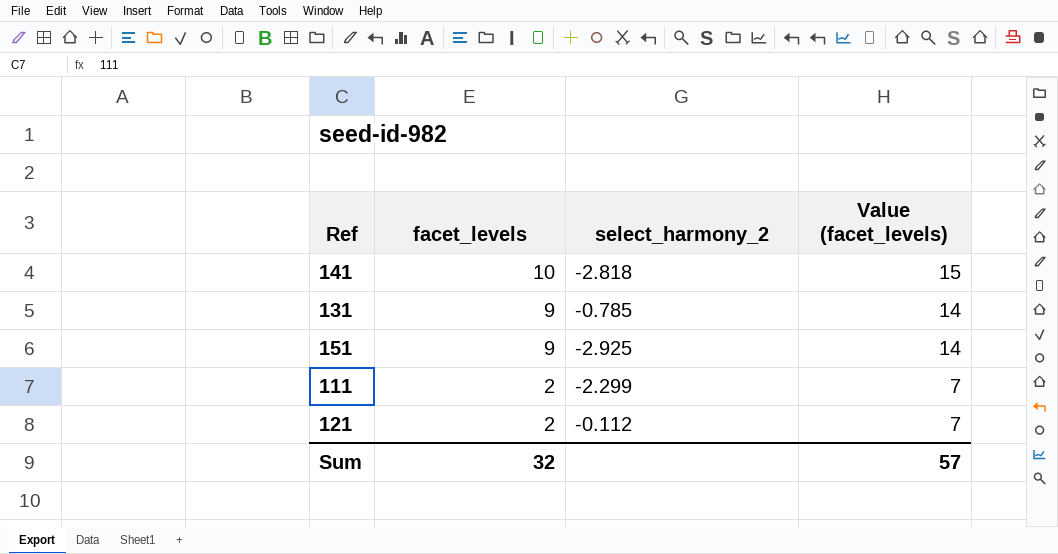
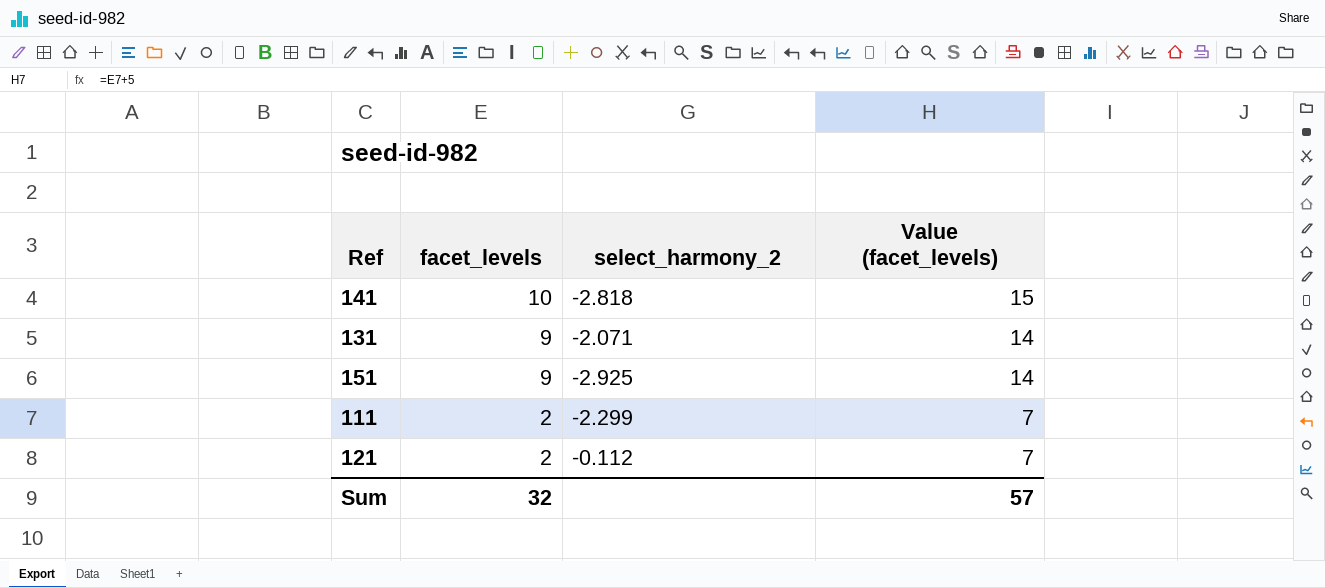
131 | select_harmony_2: -0.785 -> -2.071

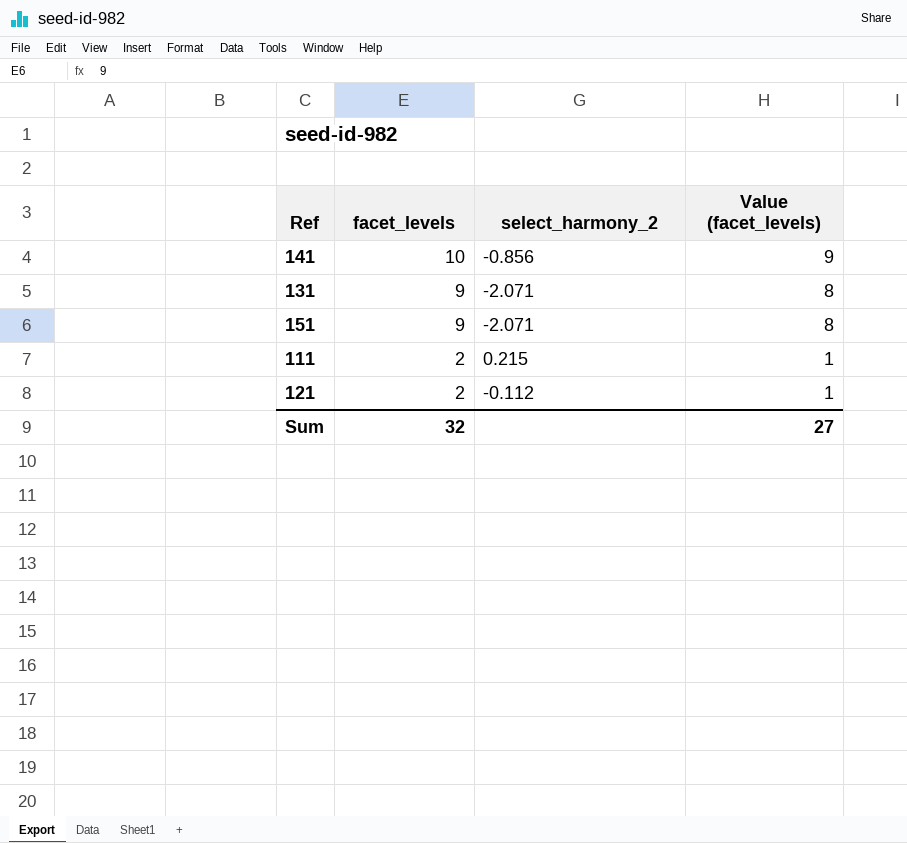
column Value (facet_levels) | formula: [facet_levels] + 5 -> [facet_levels] - 1
141 | select_harmony_2: -2.818 -> -0.856
151 | select_harmony_2: -2.925 -> -2.071
111 | select_harmony_2: -2.299 -> 0.215
Sum | Value (facet_levels): 57 -> 27

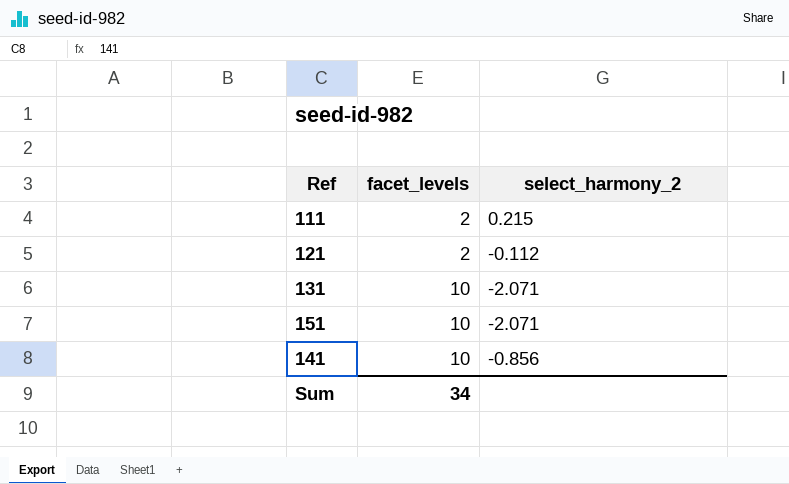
row order: facet_levels descending -> facet_levels ascending
column Value (facet_levels) | formula: [facet_levels] - 1 -> none
131 | facet_levels: 9 -> 10
151 | facet_levels: 9 -> 10
Sum | facet_levels: 32 -> 34

